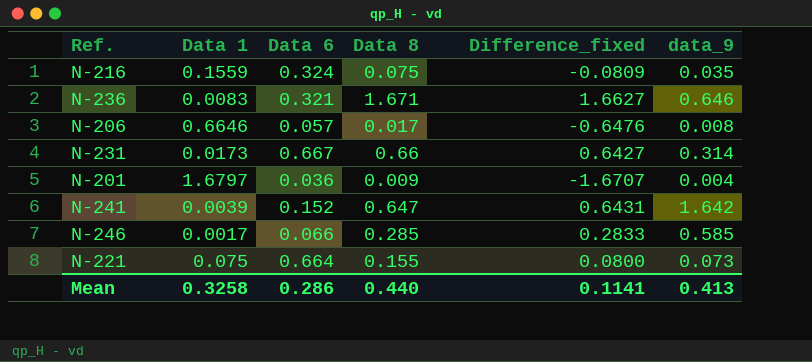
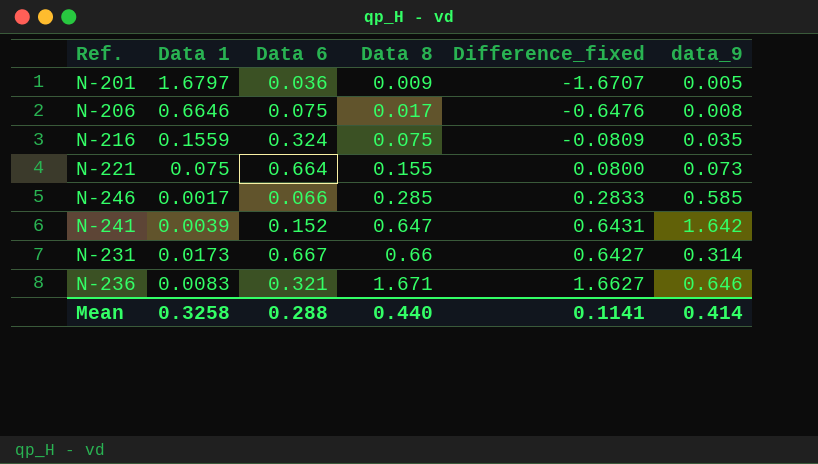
row order: none -> Data 8 ascending
N-201 | data_9: 0.004 -> 0.005
N-206 | Data 6: 0.057 -> 0.075
Mean | Data 6: 0.286 -> 0.288
Mean | data_9: 0.413 -> 0.414

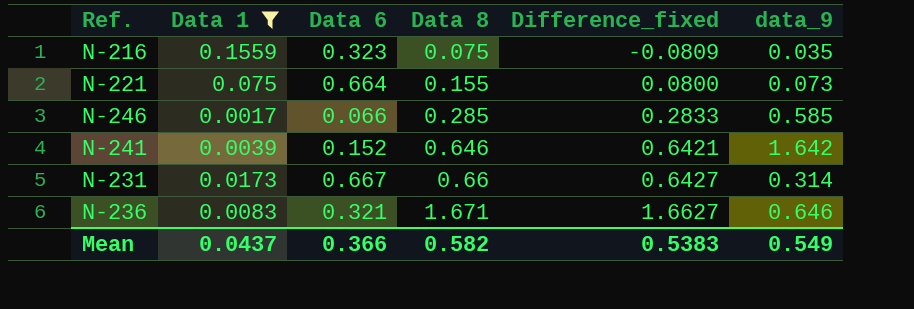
filter: none -> Data 1 <= 0.1559
N-216 | Data 6: 0.324 -> 0.323
N-241 | Data 8: 0.647 -> 0.646
N-241 | Difference_fixed: 0.6431 -> 0.6421
Mean | Data 1: 0.3258 -> 0.0437
Mean | Data 6: 0.288 -> 0.366
Mean | Data 8: 0.440 -> 0.582
Mean | Difference_fixed: 0.1141 -> 0.5383
Mean | data_9: 0.414 -> 0.549

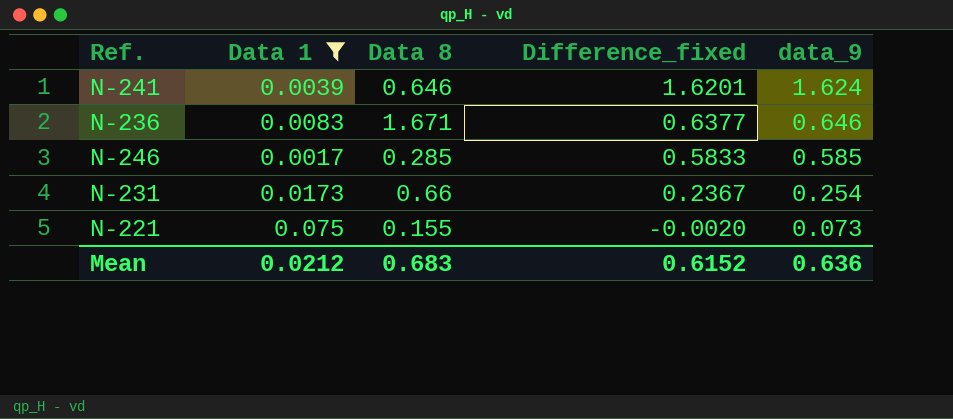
row order: Data 8 ascending -> Difference_fixed descending
column Data 6 | position: 3 -> none
column Difference_fixed | formula: [Data 8] - [Data 1] -> [data_9] - [Data 1]
row N-216: 0.1559 | 0.323 | 0.075 | -0.0809 | 0.035 -> none
N-241 | data_9: 1.642 -> 1.624
N-231 | data_9: 0.314 -> 0.254
Mean | Data 1: 0.0437 -> 0.0212
Mean | Data 8: 0.582 -> 0.683
Mean | Difference_fixed: 0.5383 -> 0.6152
Mean | data_9: 0.549 -> 0.636

